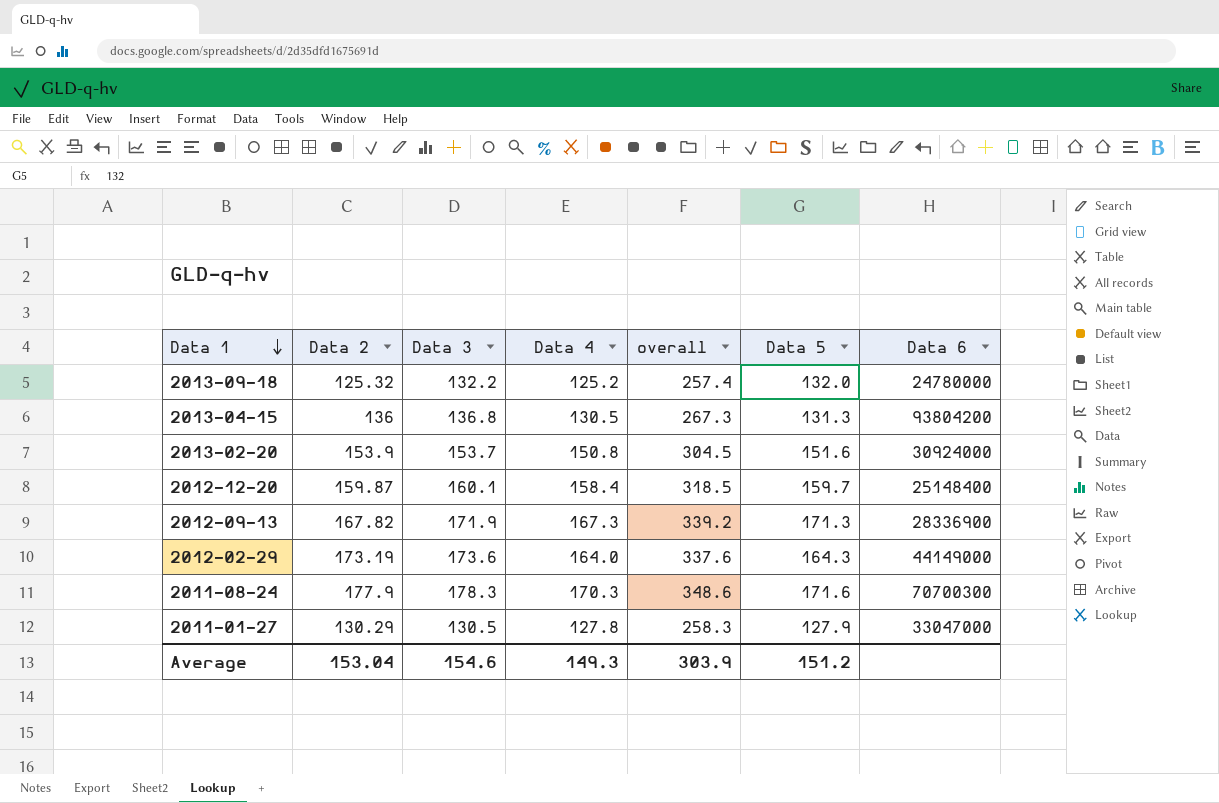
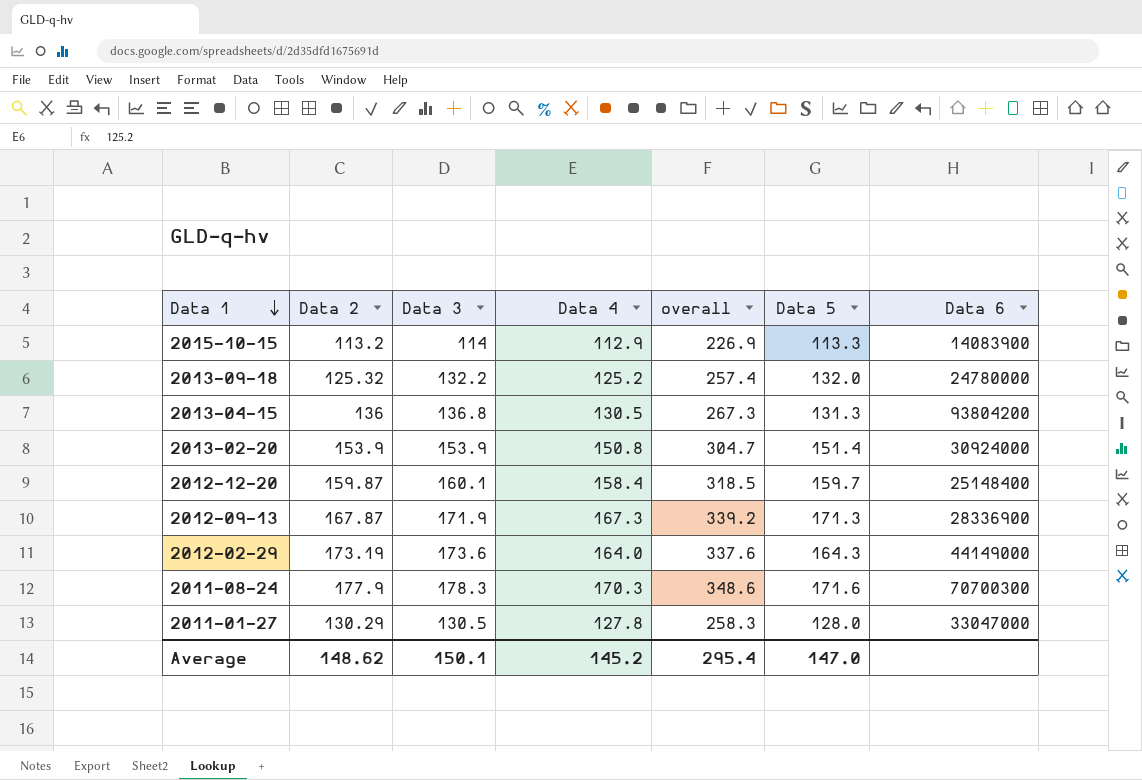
row 2015-10-15: none -> 113.2 | 114 | 112.9 | 226.9 | 113.3 | 14083900
2013-02-20 | Data 3: 153.7 -> 153.9
2013-02-20 | overall: 304.5 -> 304.7
2013-02-20 | Data 5: 151.6 -> 151.4
2012-09-13 | Data 2: 167.82 -> 167.87
2011-01-27 | Data 5: 127.9 -> 128.0
Average | Data 2: 153.04 -> 148.62
Average | Data 3: 154.6 -> 150.1
Average | Data 4: 149.3 -> 145.2
Average | overall: 303.9 -> 295.4
Average | Data 5: 151.2 -> 147.0

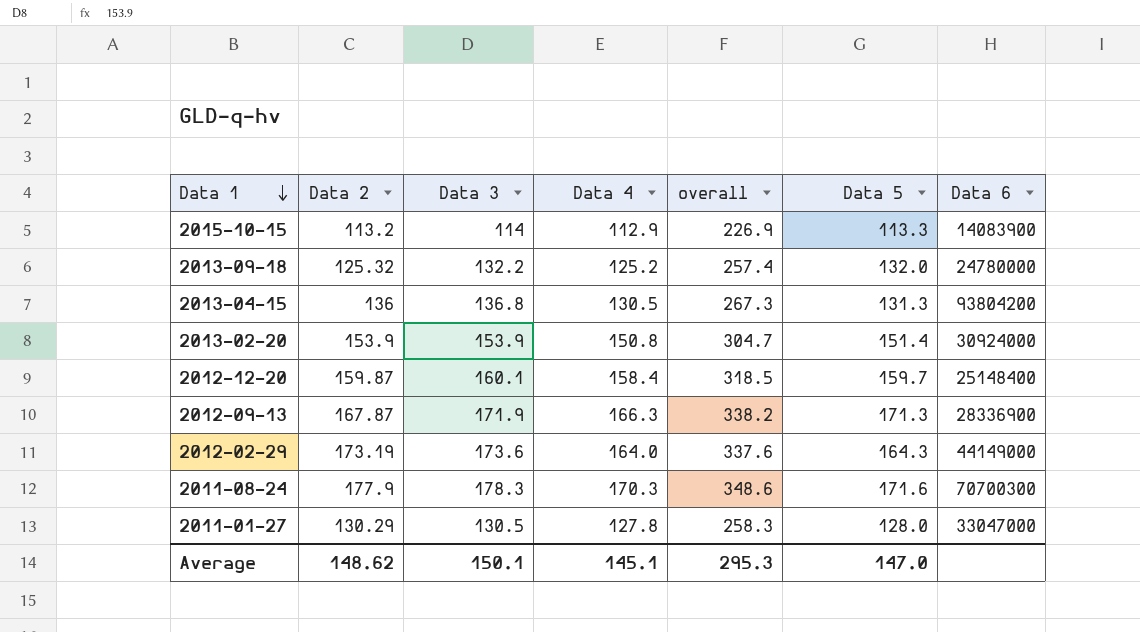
2012-09-13 | Data 4: 167.3 -> 166.3
2012-09-13 | overall: 339.2 -> 338.2
Average | Data 4: 145.2 -> 145.1
Average | overall: 295.4 -> 295.3

